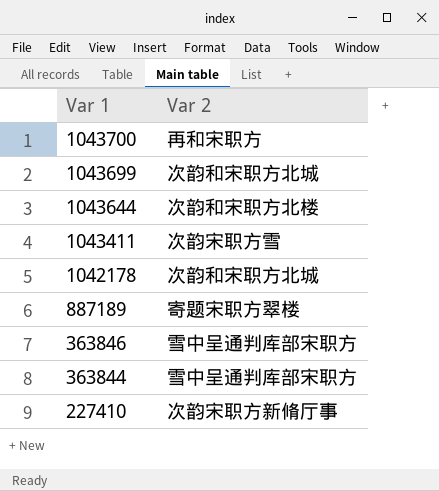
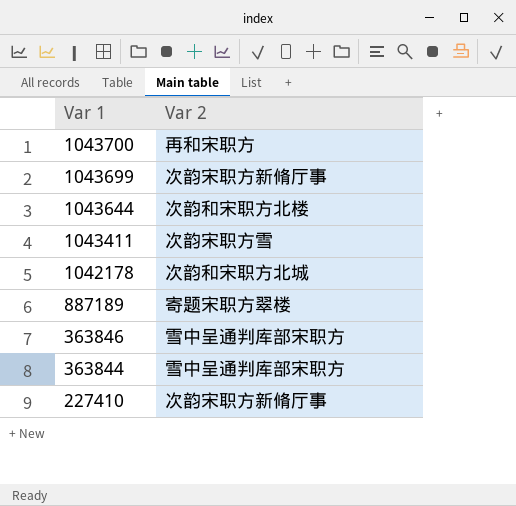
1043699 | Var 2: 次韵和宋职方北城 -> 次韵宋职方新脩厅事

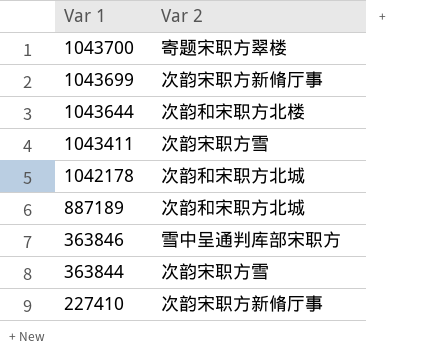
1043700 | Var 2: 再和宋职方 -> 寄题宋职方翠楼
887189 | Var 2: 寄题宋职方翠楼 -> 次韵和宋职方北城
363844 | Var 2: 雪中呈通判库部宋职方 -> 次韵宋职方雪

